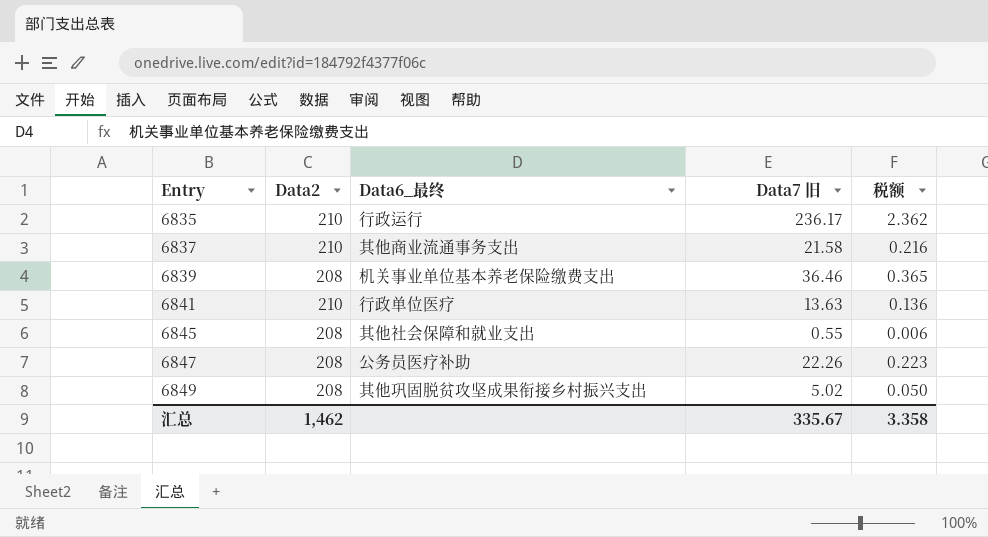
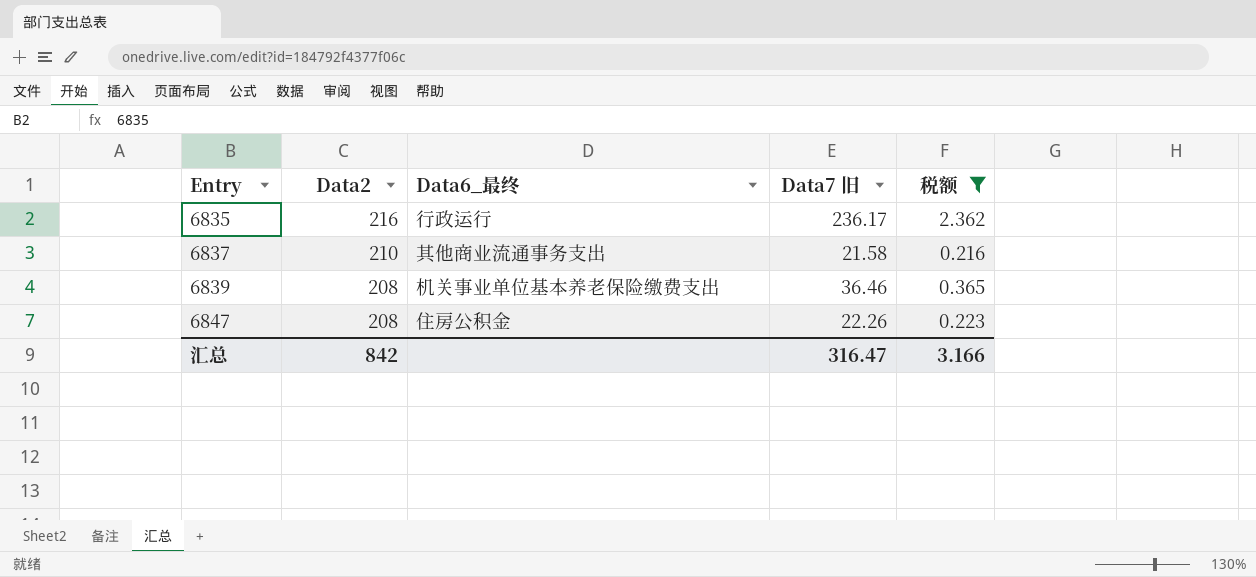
filter: none -> 税额 >= 0.216
6835 | Data2: 210 -> 216
6847 | Data6_最终: 公务员医疗补助 -> 住房公积金
汇总 | Data2: 1,462 -> 842
汇总 | Data7 旧: 335.67 -> 316.47
汇总 | 税额: 3.358 -> 3.166

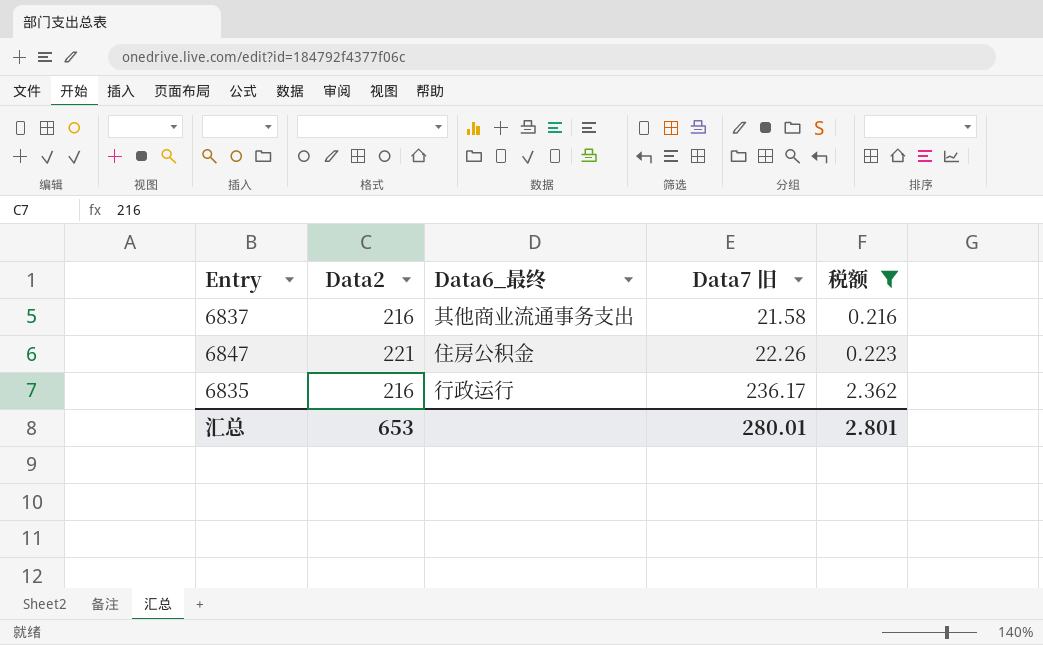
row order: Entry ascending -> Data7 旧 ascending
row 6839: 208 | 机关事业单位基本养老保险缴费支出 | 36.46 | 0.365 -> none
6837 | Data2: 210 -> 216
6847 | Data2: 208 -> 221
汇总 | Data2: 842 -> 653
汇总 | Data7 旧: 316.47 -> 280.01
汇总 | 税额: 3.166 -> 2.801

